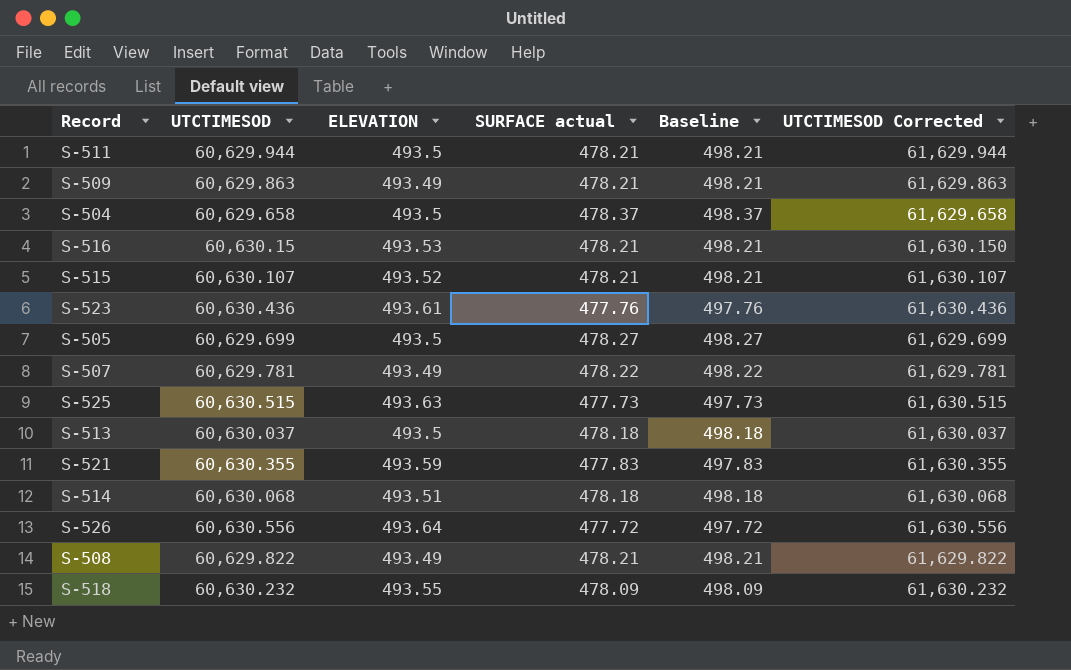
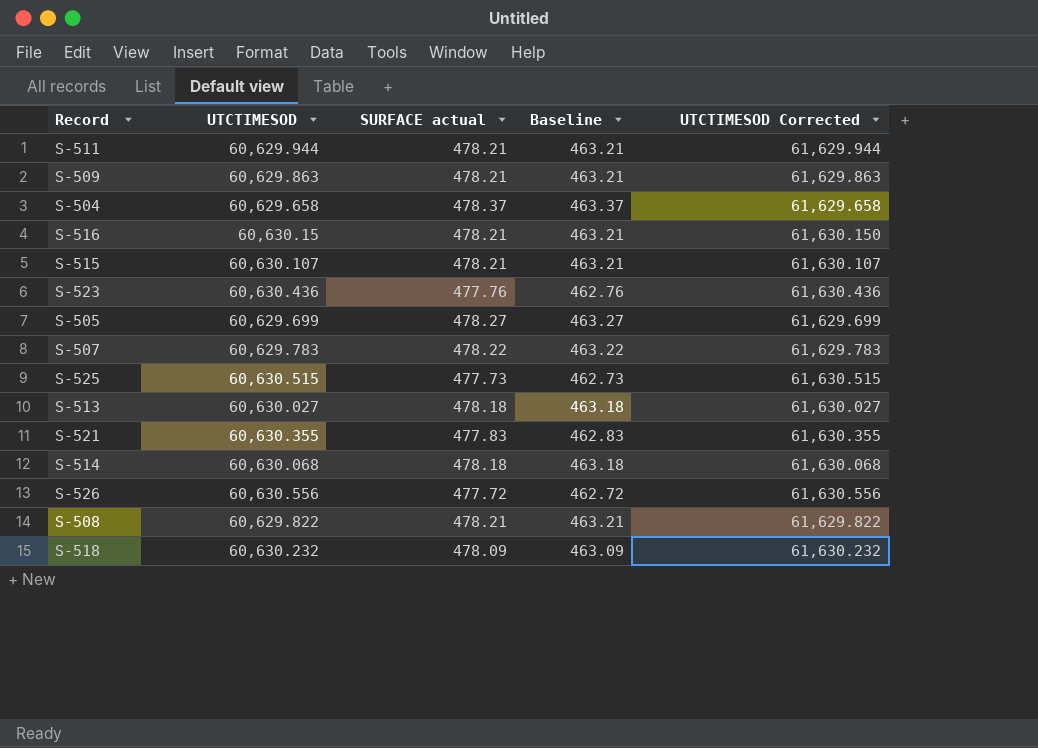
column ELEVATION | position: 3 -> none
column Baseline | formula: [SURFACE actual] + 20 -> [SURFACE actual] - 15
S-507 | UTCTIMESOD: 60,629.781 -> 60,629.783
S-507 | UTCTIMESOD Corrected: 61,629.781 -> 61,629.783
S-513 | UTCTIMESOD: 60,630.037 -> 60,630.027
S-513 | UTCTIMESOD Corrected: 61,630.037 -> 61,630.027

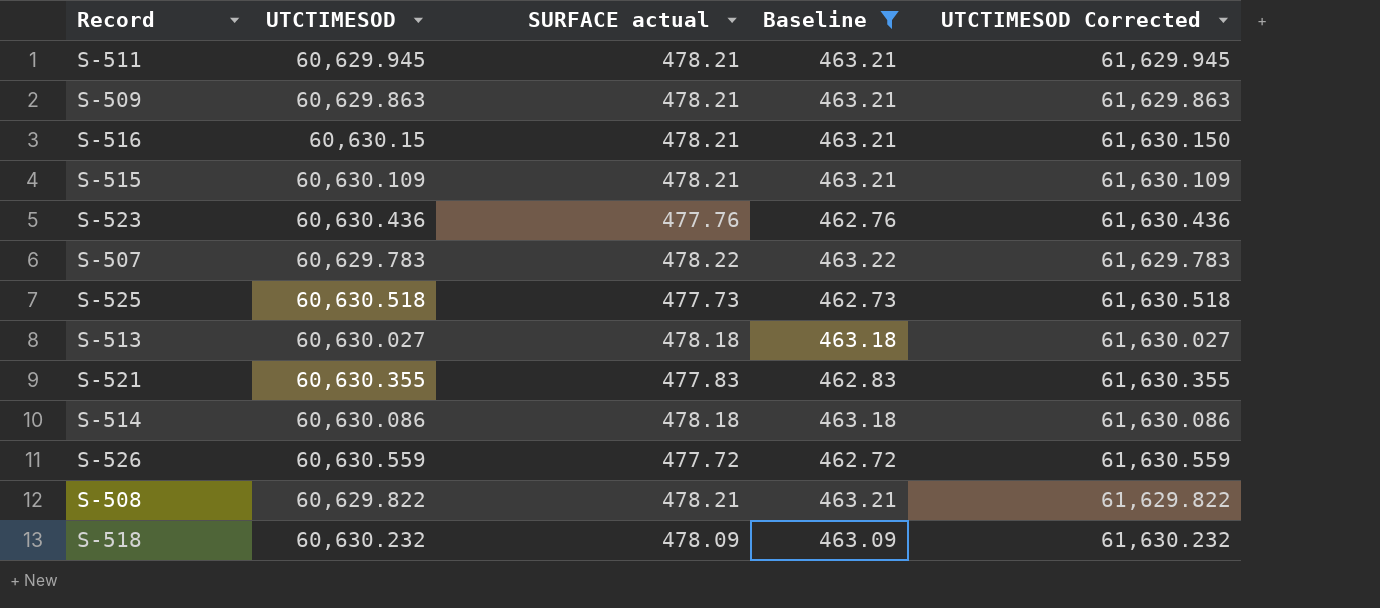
filter: none -> Baseline <= 463.22
S-511 | UTCTIMESOD: 60,629.944 -> 60,629.945
S-511 | UTCTIMESOD Corrected: 61,629.944 -> 61,629.945
S-515 | UTCTIMESOD: 60,630.107 -> 60,630.109
S-515 | UTCTIMESOD Corrected: 61,630.107 -> 61,630.109
S-525 | UTCTIMESOD: 60,630.515 -> 60,630.518
S-525 | UTCTIMESOD Corrected: 61,630.515 -> 61,630.518
S-514 | UTCTIMESOD: 60,630.068 -> 60,630.086
S-514 | UTCTIMESOD Corrected: 61,630.068 -> 61,630.086
S-526 | UTCTIMESOD: 60,630.556 -> 60,630.559
S-526 | UTCTIMESOD Corrected: 61,630.556 -> 61,630.559

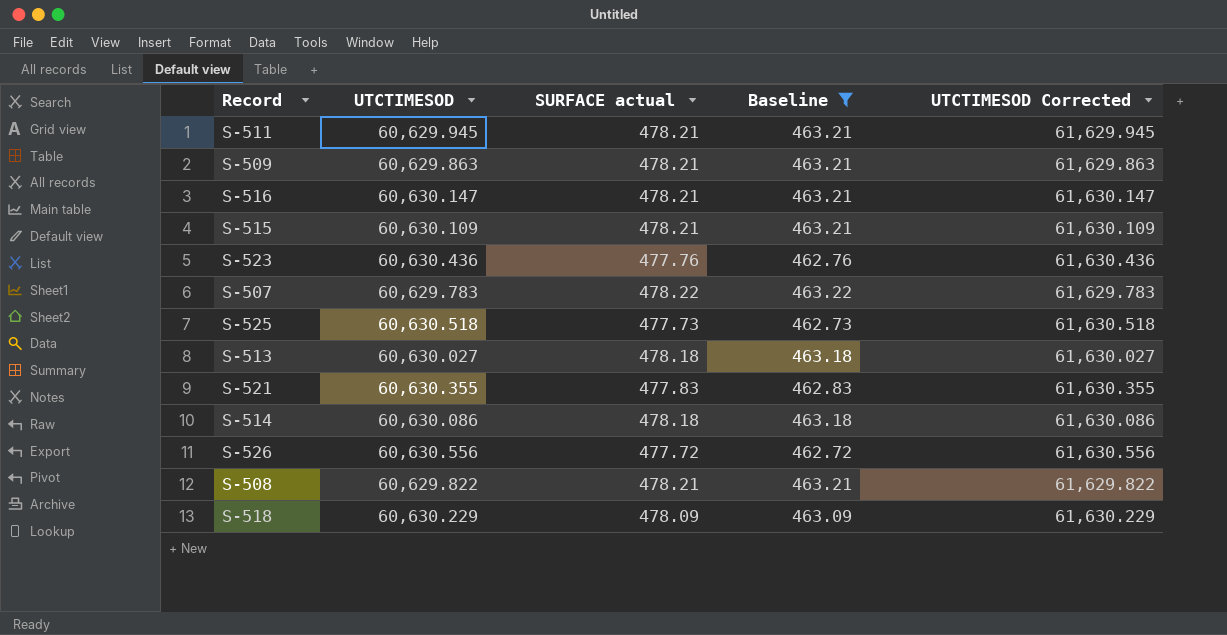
S-516 | UTCTIMESOD: 60,630.15 -> 60,630.147
S-516 | UTCTIMESOD Corrected: 61,630.150 -> 61,630.147
S-526 | UTCTIMESOD: 60,630.559 -> 60,630.556
S-526 | UTCTIMESOD Corrected: 61,630.559 -> 61,630.556
S-518 | UTCTIMESOD: 60,630.232 -> 60,630.229
S-518 | UTCTIMESOD Corrected: 61,630.232 -> 61,630.229

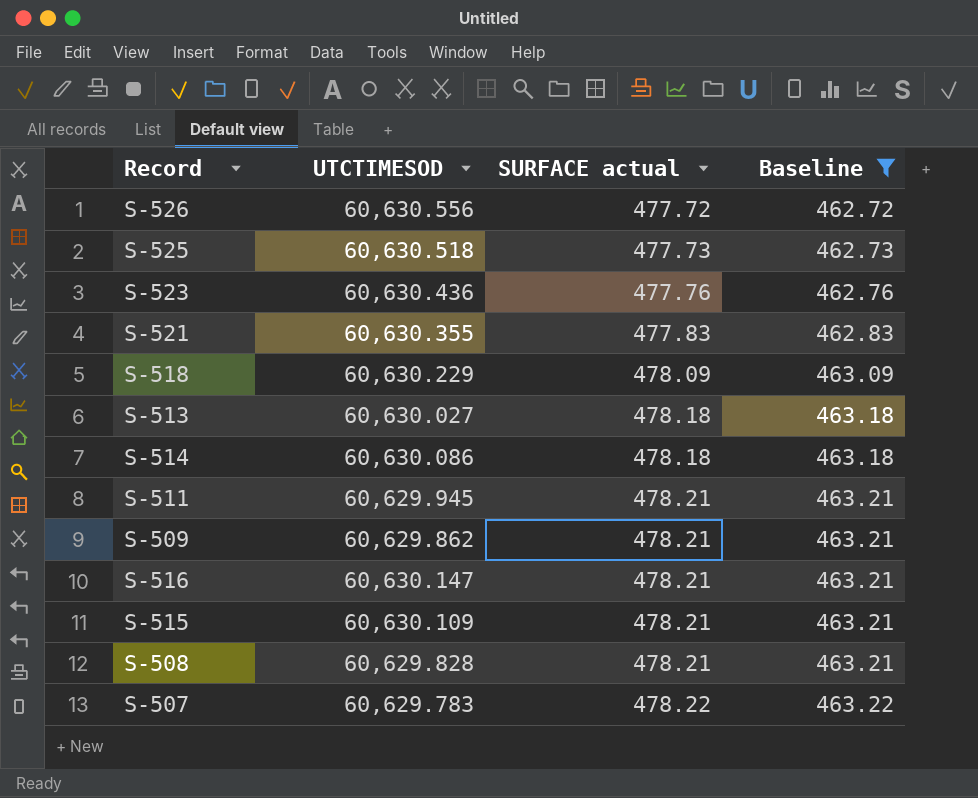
row order: none -> SURFACE actual ascending
column UTCTIMESOD Corrected | formula: [UTCTIMESOD] + 1000 -> none
S-509 | UTCTIMESOD: 60,629.863 -> 60,629.862
S-508 | UTCTIMESOD: 60,629.822 -> 60,629.828

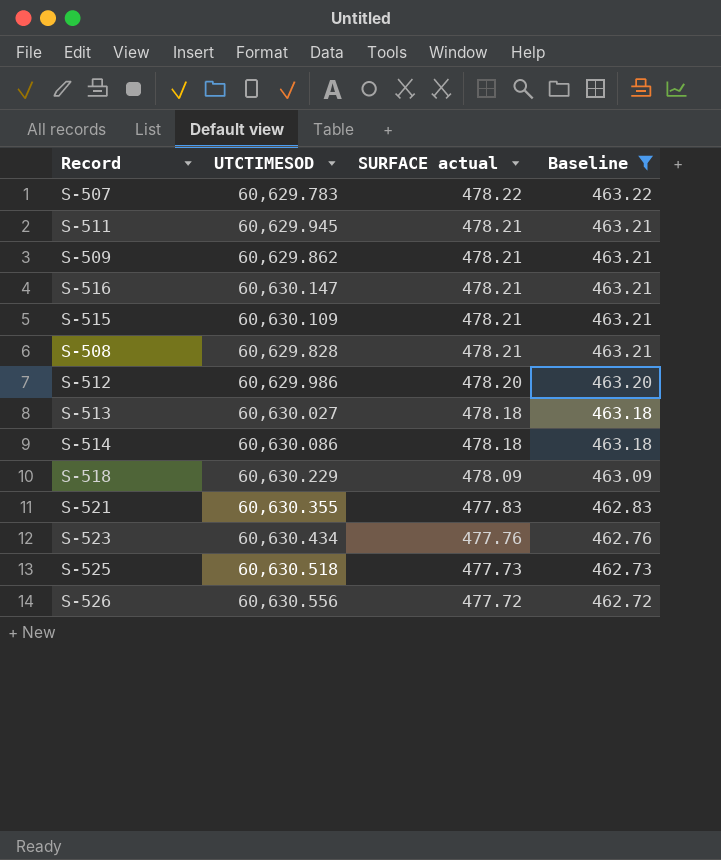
row order: SURFACE actual ascending -> SURFACE actual descending
row S-512: none -> 60,629.986 | 478.20 | 463.20
S-523 | UTCTIMESOD: 60,630.436 -> 60,630.434

